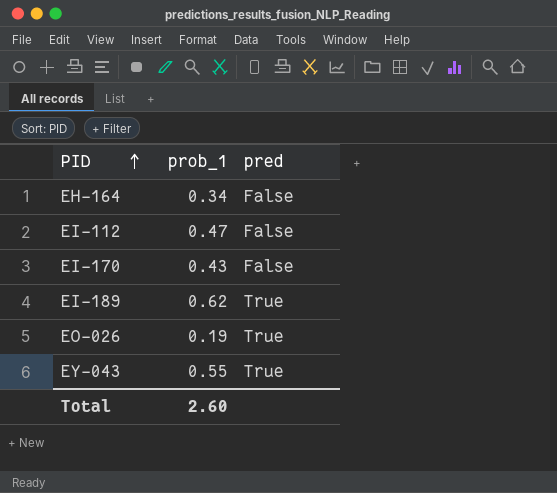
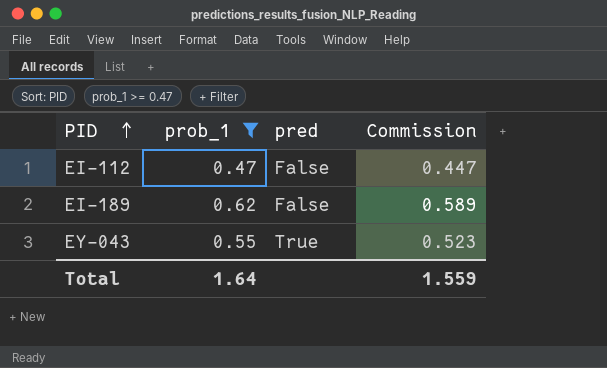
filter: none -> prob_1 >= 0.47
column Commission | formula: none -> [prob_1] * 0.95
EI-189 | pred: True -> False
Total | prob_1: 2.60 -> 1.64

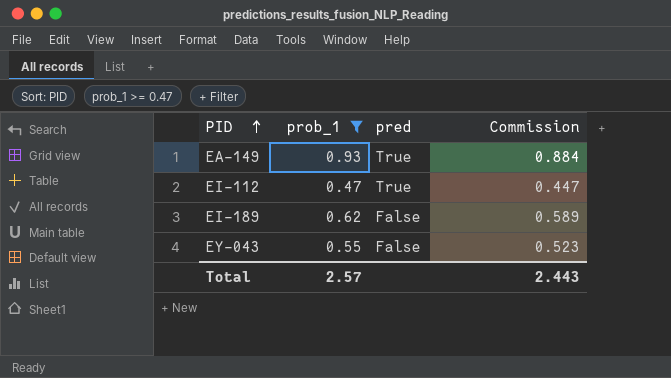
row EA-149: none -> 0.93 | True | 0.884
EI-112 | pred: False -> True
EY-043 | pred: True -> False
Total | prob_1: 1.64 -> 2.57
Total | Commission: 1.559 -> 2.443

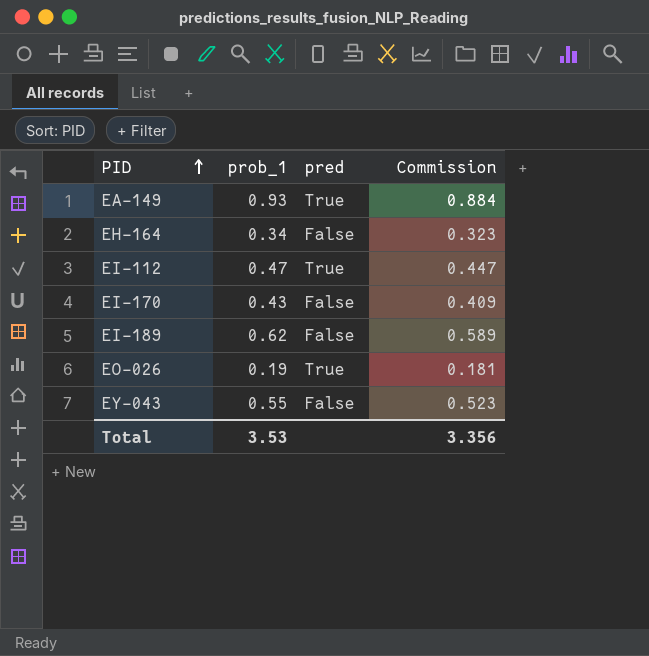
filter: prob_1 >= 0.47 -> none
Total | prob_1: 2.57 -> 3.53
Total | Commission: 2.443 -> 3.356

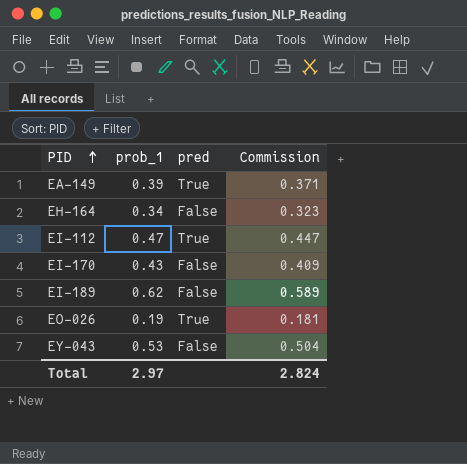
EA-149 | prob_1: 0.93 -> 0.39
EA-149 | Commission: 0.884 -> 0.371
EY-043 | prob_1: 0.55 -> 0.53
EY-043 | Commission: 0.523 -> 0.504
Total | prob_1: 3.53 -> 2.97
Total | Commission: 3.356 -> 2.824

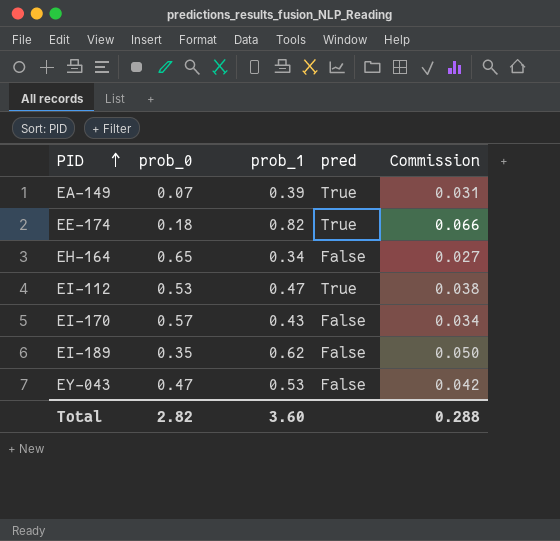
column prob_0 | position: none -> 2
column Commission | formula: [prob_1] * 0.95 -> [prob_1] * 0.08
row EO-026: 0.19 | True | 0.181 -> none
row EE-174: none -> 0.18 | 0.82 | True | 0.066
Total | prob_1: 2.97 -> 3.60
Total | Commission: 2.824 -> 0.288

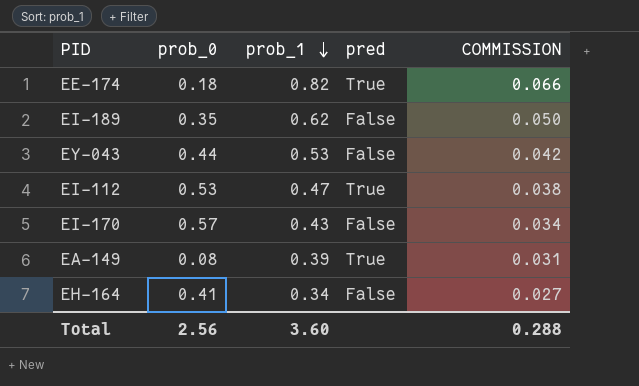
row order: PID ascending -> prob_1 descending
column name: Commission -> COMMISSION
EY-043 | prob_0: 0.47 -> 0.44
EA-149 | prob_0: 0.07 -> 0.08
EH-164 | prob_0: 0.65 -> 0.41
Total | prob_0: 2.82 -> 2.56

